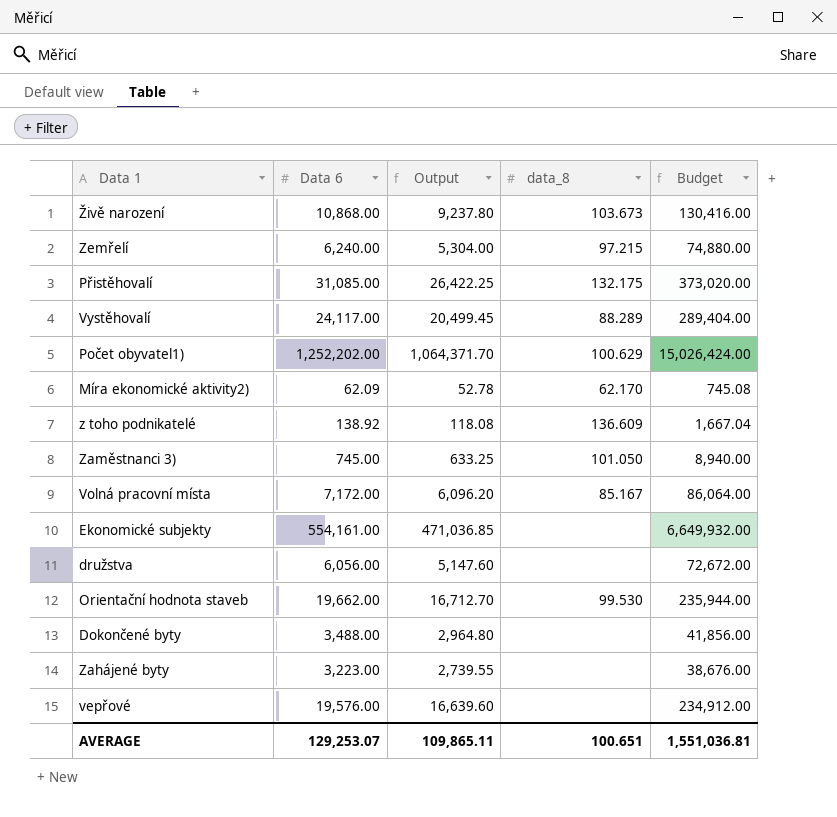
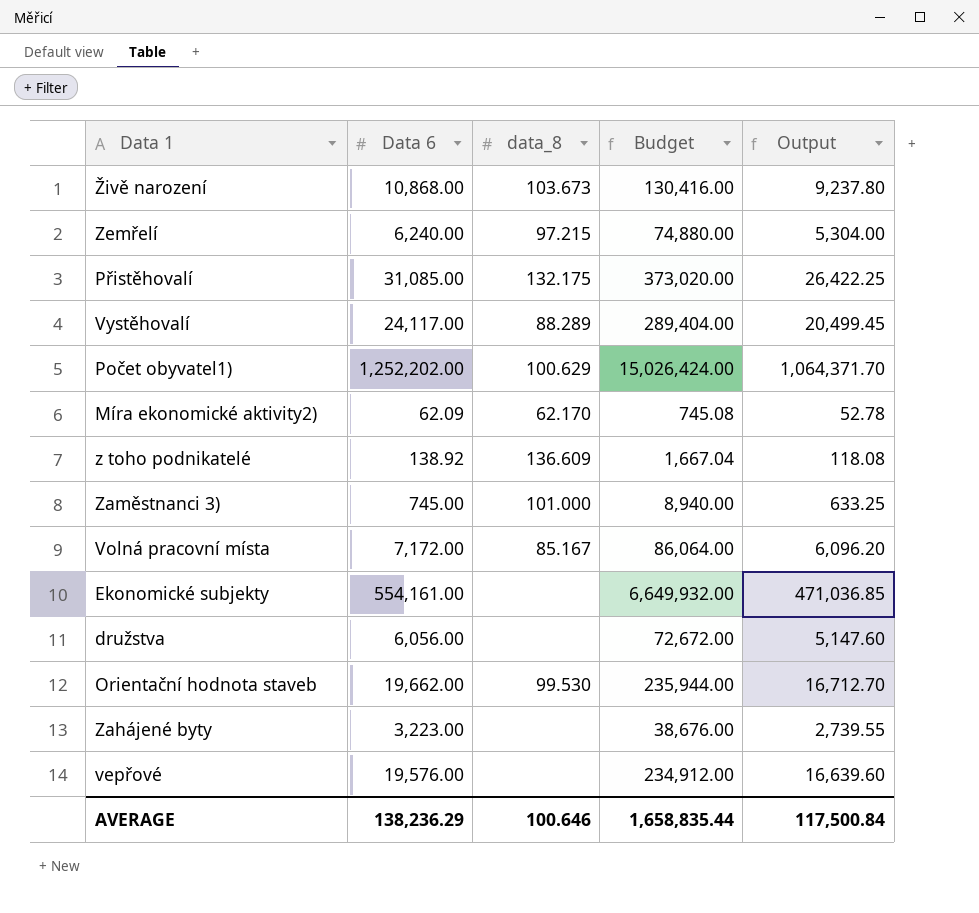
column Output | position: 3 -> 5
row Dokončené byty: 3,488.00 | 2,964.80 | none | 41,856.00 -> none
Zaměstnanci 3) | data_8: 101.050 -> 101.000
AVERAGE | Data 6: 129,253.07 -> 138,236.29
AVERAGE | data_8: 100.651 -> 100.646
AVERAGE | Budget: 1,551,036.81 -> 1,658,835.44
AVERAGE | Output: 109,865.11 -> 117,500.84

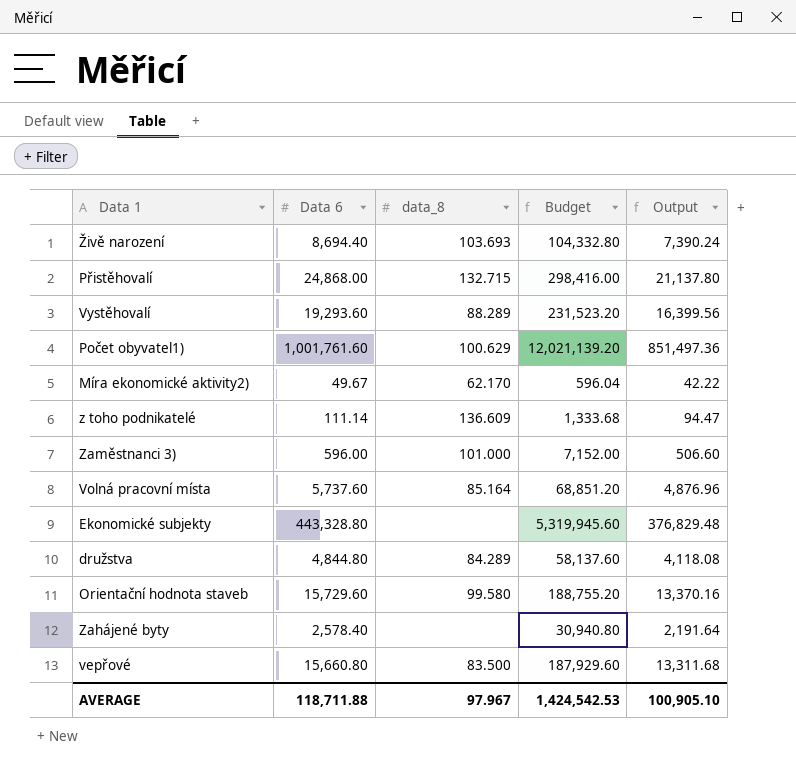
row Zemřelí: 6,240.00 | 97.215 | 74,880.00 | 5,304.00 -> none
Živě narození | Data 6: 10,868.00 -> 8,694.40
Živě narození | data_8: 103.673 -> 103.693
Živě narození | Budget: 130,416.00 -> 104,332.80
Živě narození | Output: 9,237.80 -> 7,390.24
Přistěhovalí | Data 6: 31,085.00 -> 24,868.00
Přistěhovalí | data_8: 132.175 -> 132.715
Přistěhovalí | Budget: 373,020.00 -> 298,416.00
Přistěhovalí | Output: 26,422.25 -> 21,137.80
Vystěhovalí | Data 6: 24,117.00 -> 19,293.60
Vystěhovalí | Budget: 289,404.00 -> 231,523.20
Vystěhovalí | Output: 20,499.45 -> 16,399.56
Počet obyvatel1) | Data 6: 1,252,202.00 -> 1,001,761.60
Počet obyvatel1) | Budget: 15,026,424.00 -> 12,021,139.20
Počet obyvatel1) | Output: 1,064,371.70 -> 851,497.36
Míra ekonomické aktivity2) | Data 6: 62.09 -> 49.67
Míra ekonomické aktivity2) | Budget: 745.08 -> 596.04
Míra ekonomické aktivity2) | Output: 52.78 -> 42.22
z toho podnikatelé | Data 6: 138.92 -> 111.14
z toho podnikatelé | Budget: 1,667.04 -> 1,333.68
z toho podnikatelé | Output: 118.08 -> 94.47
Zaměstnanci 3) | Data 6: 745.00 -> 596.00
Zaměstnanci 3) | Budget: 8,940.00 -> 7,152.00
Zaměstnanci 3) | Output: 633.25 -> 506.60
Volná pracovní místa | Data 6: 7,172.00 -> 5,737.60
Volná pracovní místa | data_8: 85.167 -> 85.164
Volná pracovní místa | Budget: 86,064.00 -> 68,851.20
Volná pracovní místa | Output: 6,096.20 -> 4,876.96
Ekonomické subjekty | Data 6: 554,161.00 -> 443,328.80
Ekonomické subjekty | Budget: 6,649,932.00 -> 5,319,945.60
Ekonomické subjekty | Output: 471,036.85 -> 376,829.48
družstva | Data 6: 6,056.00 -> 4,844.80
družstva | data_8: none -> 84.289
družstva | Budget: 72,672.00 -> 58,137.60
družstva | Output: 5,147.60 -> 4,118.08
Orientační hodnota staveb | Data 6: 19,662.00 -> 15,729.60
Orientační hodnota staveb | data_8: 99.530 -> 99.580
Orientační hodnota staveb | Budget: 235,944.00 -> 188,755.20
Orientační hodnota staveb | Output: 16,712.70 -> 13,370.16
Zahájené byty | Data 6: 3,223.00 -> 2,578.40
Zahájené byty | Budget: 38,676.00 -> 30,940.80
Zahájené byty | Output: 2,739.55 -> 2,191.64
vepřové | Data 6: 19,576.00 -> 15,660.80
vepřové | data_8: none -> 83.500
vepřové | Budget: 234,912.00 -> 187,929.60
vepřové | Output: 16,639.60 -> 13,311.68
AVERAGE | Data 6: 138,236.29 -> 118,711.88
AVERAGE | data_8: 100.646 -> 97.967
AVERAGE | Budget: 1,658,835.44 -> 1,424,542.53
AVERAGE | Output: 117,500.84 -> 100,905.10

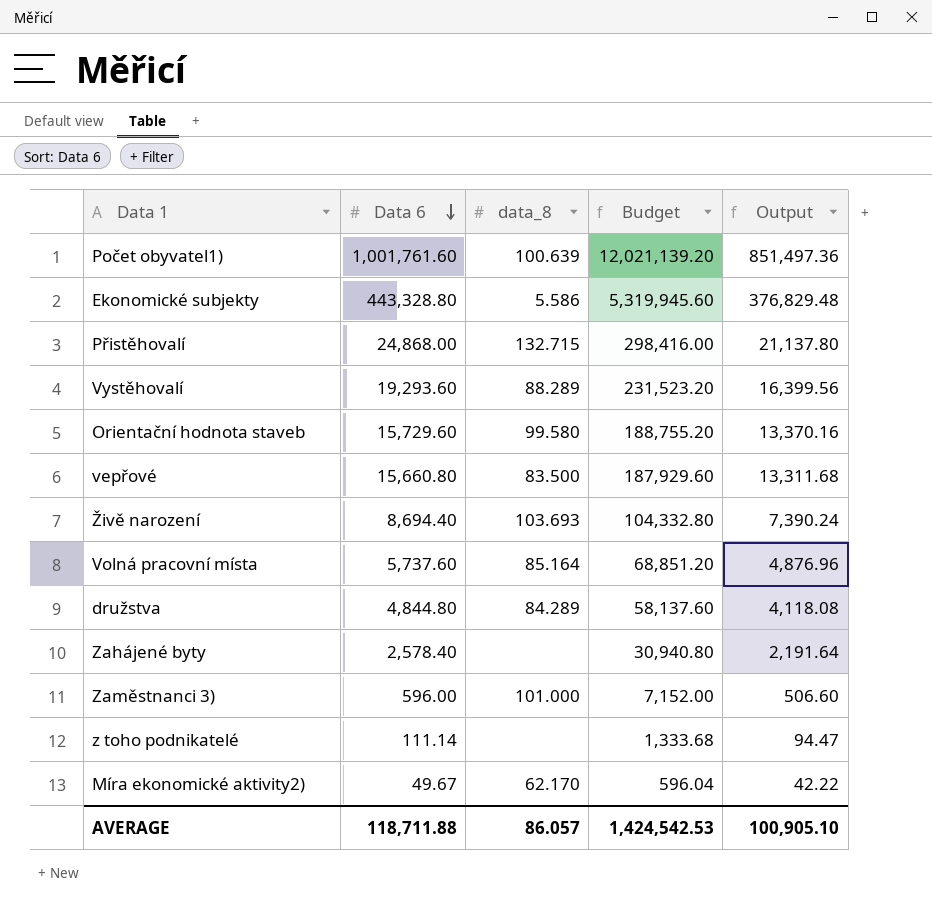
row order: none -> Data 6 descending
Počet obyvatel1) | data_8: 100.629 -> 100.639
Ekonomické subjekty | data_8: none -> 5.586
z toho podnikatelé | data_8: 136.609 -> none
AVERAGE | data_8: 97.967 -> 86.057

